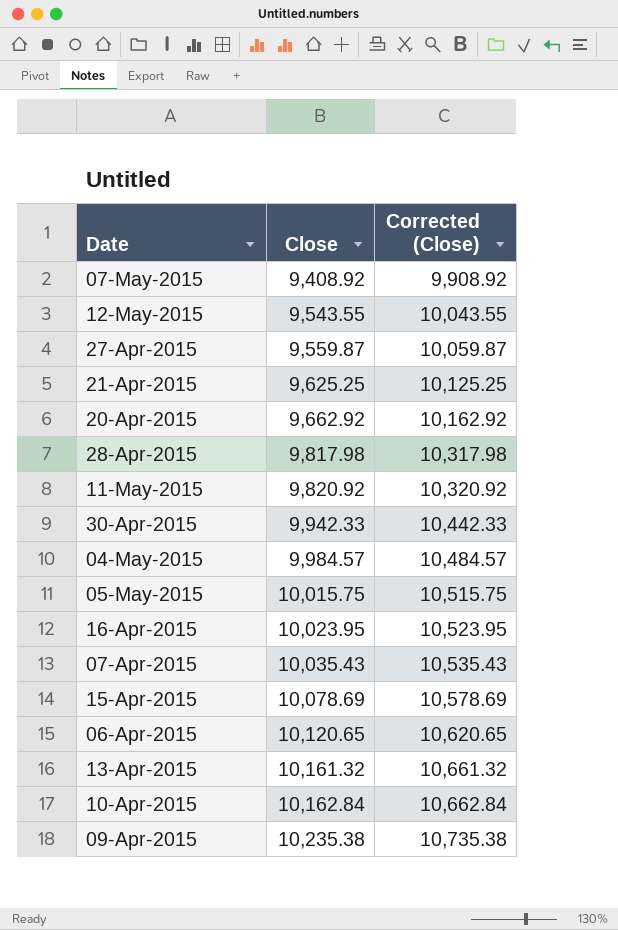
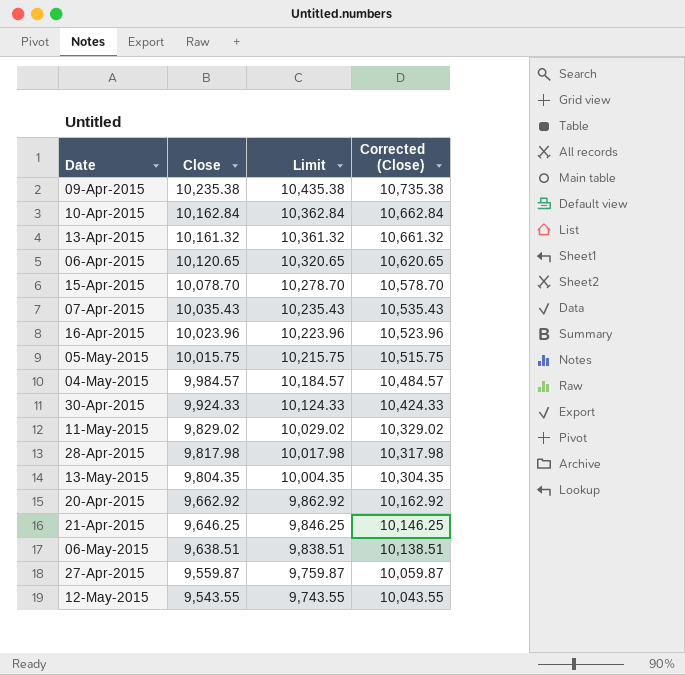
row order: Close ascending -> Close descending
column Limit | formula: none -> [Close] + 200
row 07-May-2015: 9,408.92 | 9,908.92 -> none
15-Apr-2015 | Close: 10,078.69 -> 10,078.70
15-Apr-2015 | Corrected (Close): 10,578.69 -> 10,578.70
16-Apr-2015 | Close: 10,023.95 -> 10,023.96
16-Apr-2015 | Corrected (Close): 10,523.95 -> 10,523.96
30-Apr-2015 | Close: 9,942.33 -> 9,924.33
30-Apr-2015 | Corrected (Close): 10,442.33 -> 10,424.33
11-May-2015 | Close: 9,820.92 -> 9,829.02
11-May-2015 | Corrected (Close): 10,320.92 -> 10,329.02
row 13-May-2015: none -> 9,804.35 | 10,004.35 | 10,304.35
21-Apr-2015 | Close: 9,625.25 -> 9,646.25
21-Apr-2015 | Corrected (Close): 10,125.25 -> 10,146.25
row 06-May-2015: none -> 9,638.51 | 9,838.51 | 10,138.51

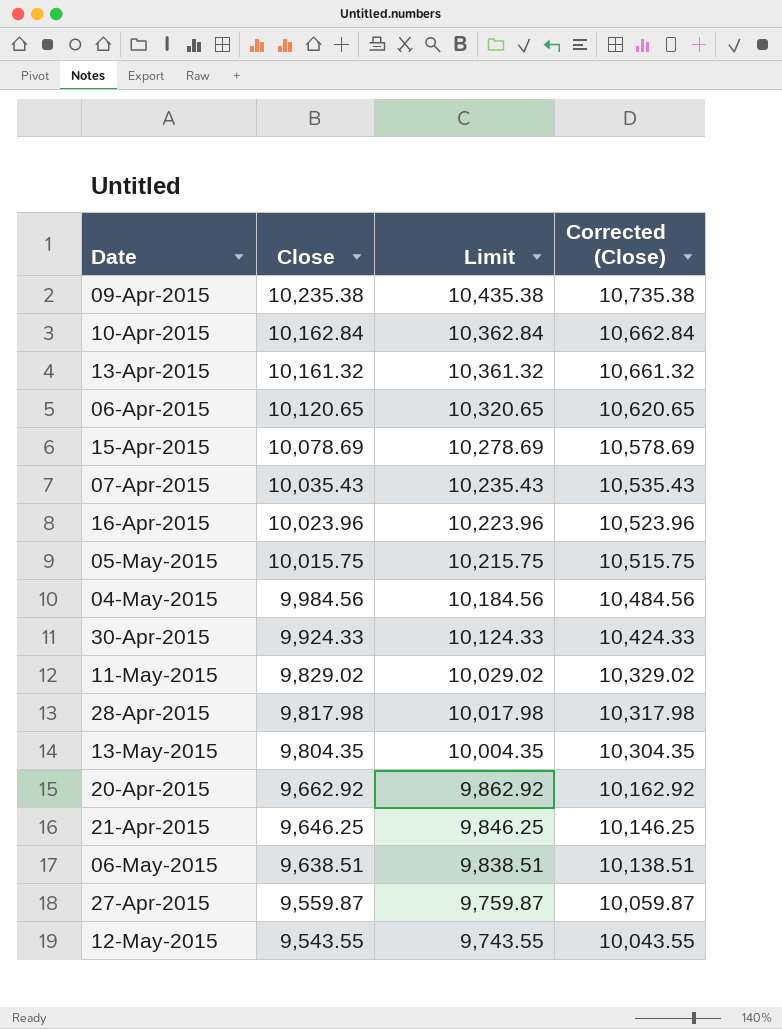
15-Apr-2015 | Close: 10,078.70 -> 10,078.69
15-Apr-2015 | Limit: 10,278.70 -> 10,278.69
15-Apr-2015 | Corrected (Close): 10,578.70 -> 10,578.69
04-May-2015 | Close: 9,984.57 -> 9,984.56
04-May-2015 | Limit: 10,184.57 -> 10,184.56
04-May-2015 | Corrected (Close): 10,484.57 -> 10,484.56

